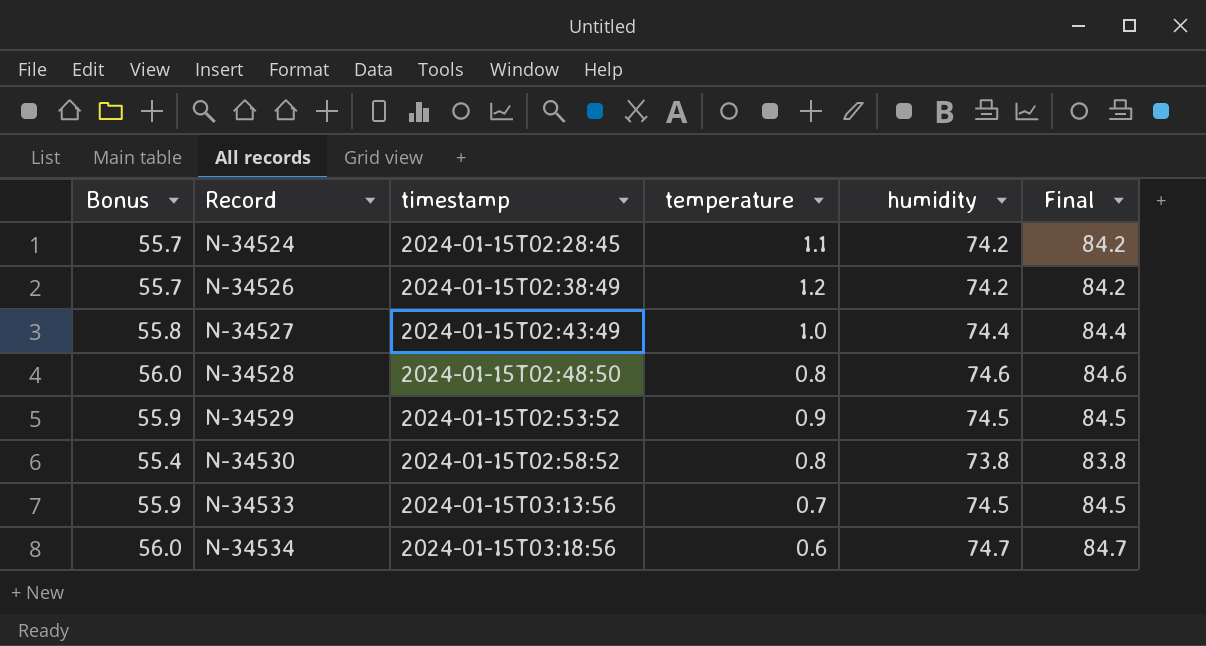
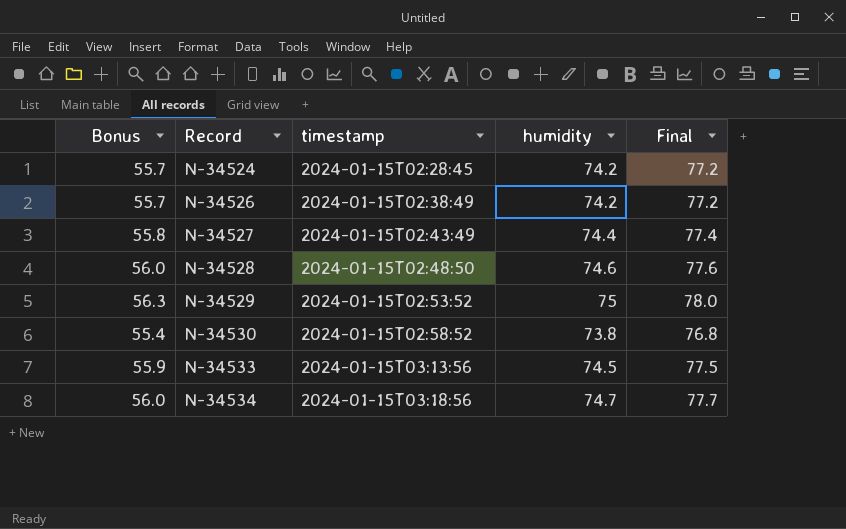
column temperature | position: 4 -> none
column Final | formula: [humidity] + 10 -> [humidity] + 3
N-34529 | Bonus: 55.9 -> 56.3
N-34529 | humidity: 74.5 -> 75

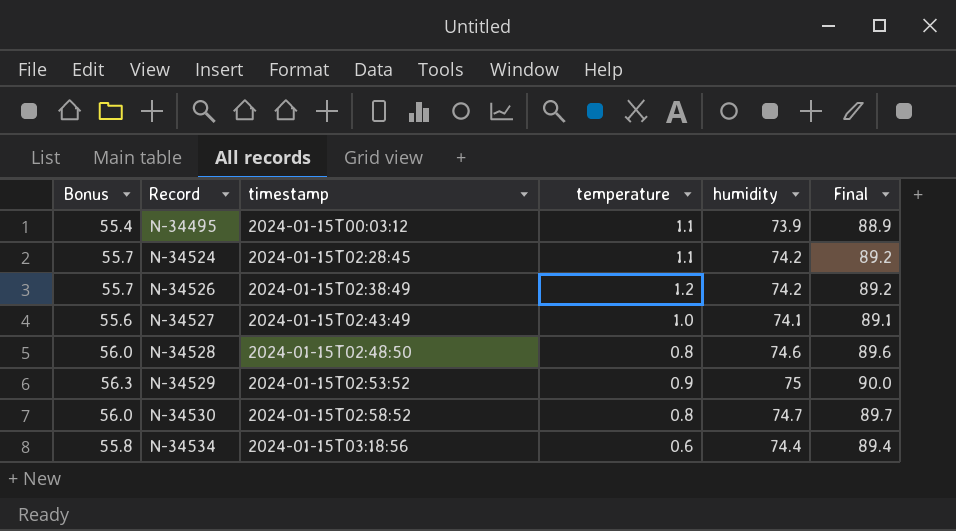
column temperature | position: none -> 4
column Final | formula: [humidity] + 3 -> [humidity] + 15
row N-34533: 55.9 | 2024-01-15T03:13:56 | 74.5 | 77.5 -> none
row N-34495: none -> 55.4 | 2024-01-15T00:03:12 | 1.1 | 73.9 | 88.9
N-34527 | Bonus: 55.8 -> 55.6
N-34527 | humidity: 74.4 -> 74.1
N-34530 | Bonus: 55.4 -> 56.0
N-34530 | humidity: 73.8 -> 74.7
N-34534 | Bonus: 56.0 -> 55.8
N-34534 | humidity: 74.7 -> 74.4

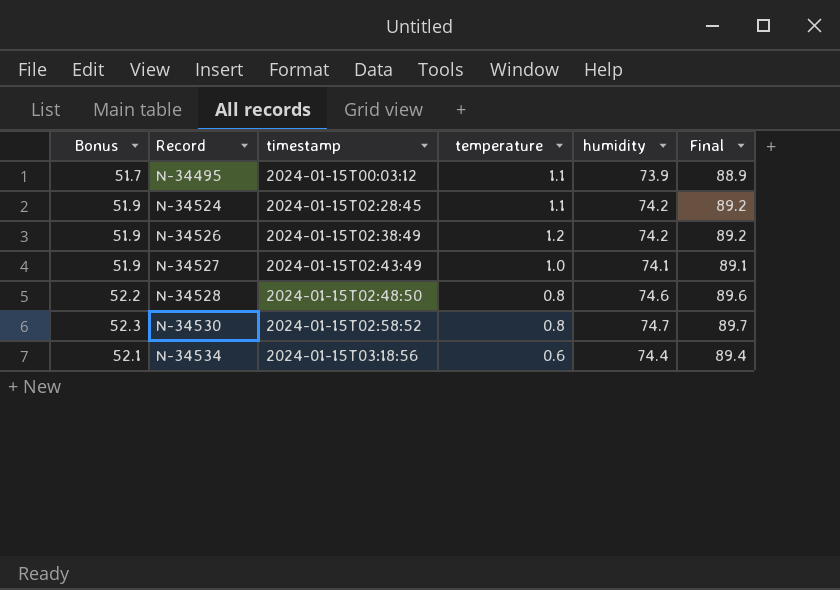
column Bonus | formula: [humidity] * 0.75 -> [humidity] * 0.7
row N-34529: 56.3 | 2024-01-15T02:53:52 | 0.9 | 75 | 90.0 -> none

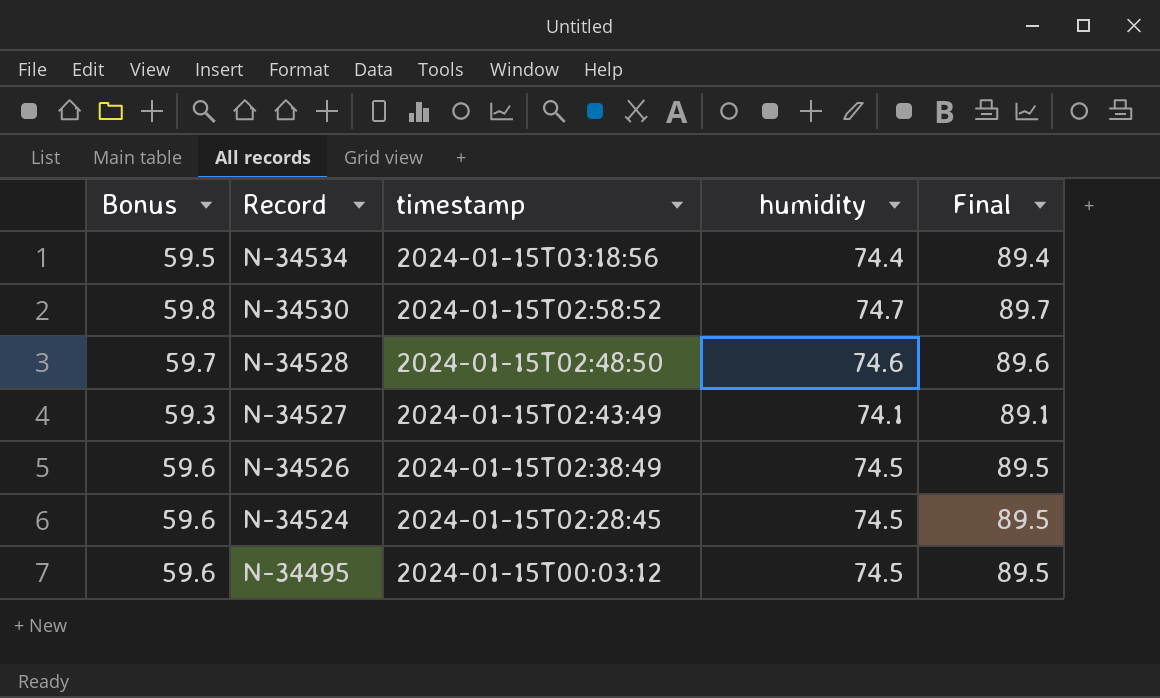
row order: Record ascending -> Record descending
column temperature | position: 4 -> none
column Bonus | formula: [humidity] * 0.7 -> [humidity] * 0.8
N-34526 | humidity: 74.2 -> 74.5
N-34526 | Final: 89.2 -> 89.5
N-34524 | humidity: 74.2 -> 74.5
N-34524 | Final: 89.2 -> 89.5
N-34495 | humidity: 73.9 -> 74.5
N-34495 | Final: 88.9 -> 89.5

